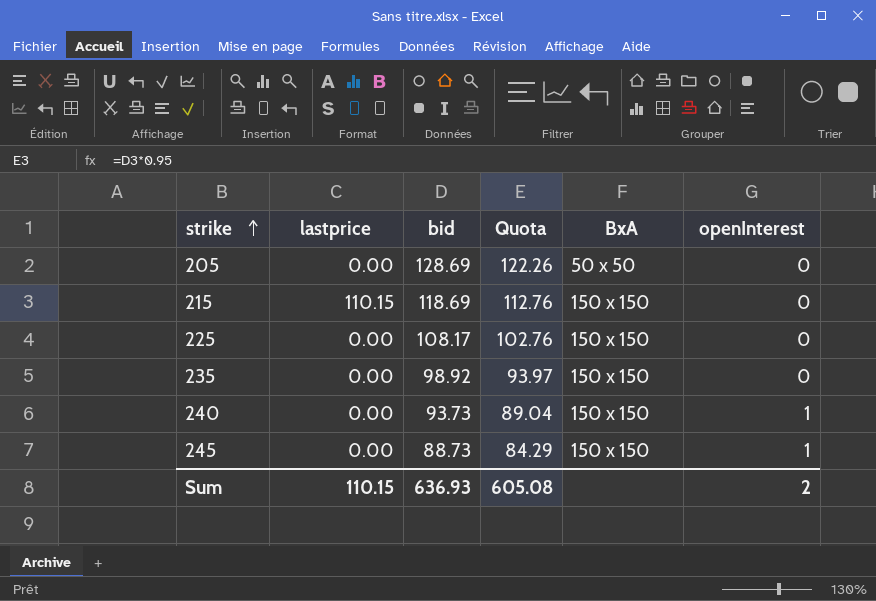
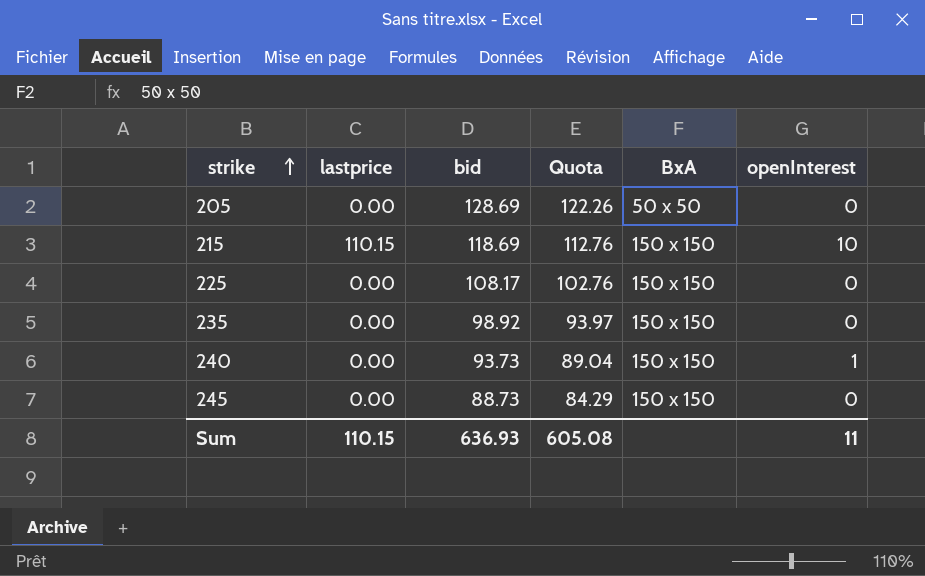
215 | openInterest: 0 -> 10
245 | openInterest: 1 -> 0
Sum | openInterest: 2 -> 11

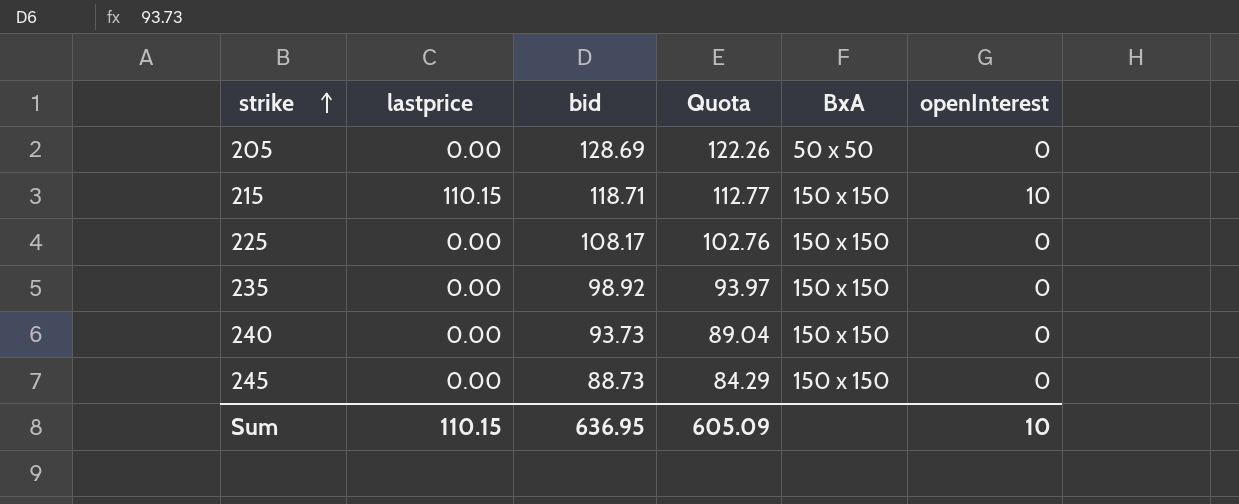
215 | bid: 118.69 -> 118.71
215 | Quota: 112.76 -> 112.77
240 | openInterest: 1 -> 0
Sum | bid: 636.93 -> 636.95
Sum | Quota: 605.08 -> 605.09
Sum | openInterest: 11 -> 10

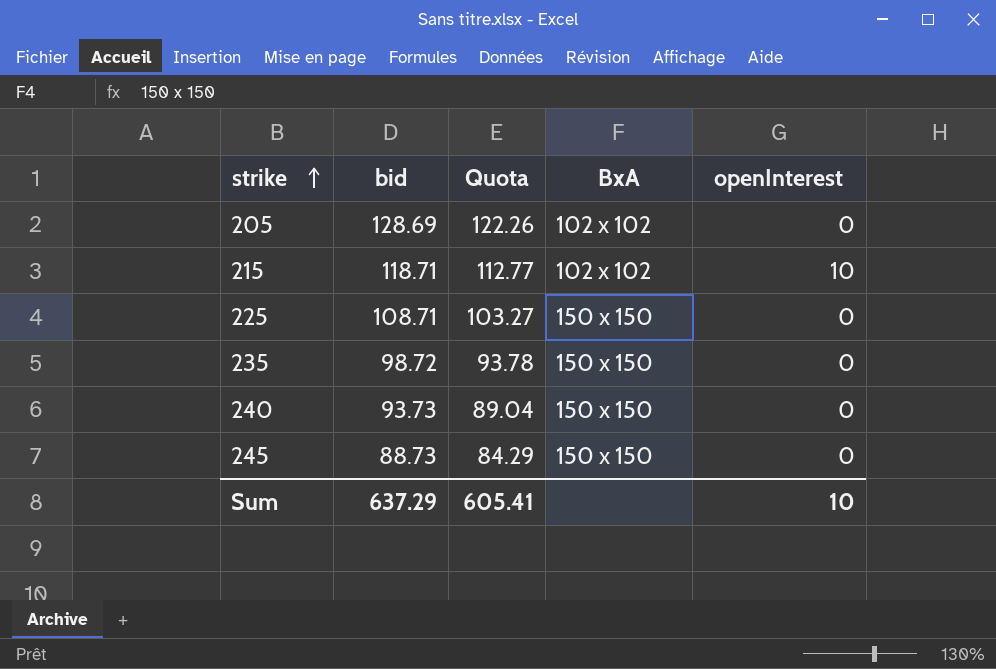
column lastprice | position: 2 -> none
205 | BxA: 50 x 50 -> 102 x 102
215 | BxA: 150 x 150 -> 102 x 102
225 | bid: 108.17 -> 108.71
225 | Quota: 102.76 -> 103.27
235 | bid: 98.92 -> 98.72
235 | Quota: 93.97 -> 93.78
Sum | bid: 636.95 -> 637.29
Sum | Quota: 605.09 -> 605.41

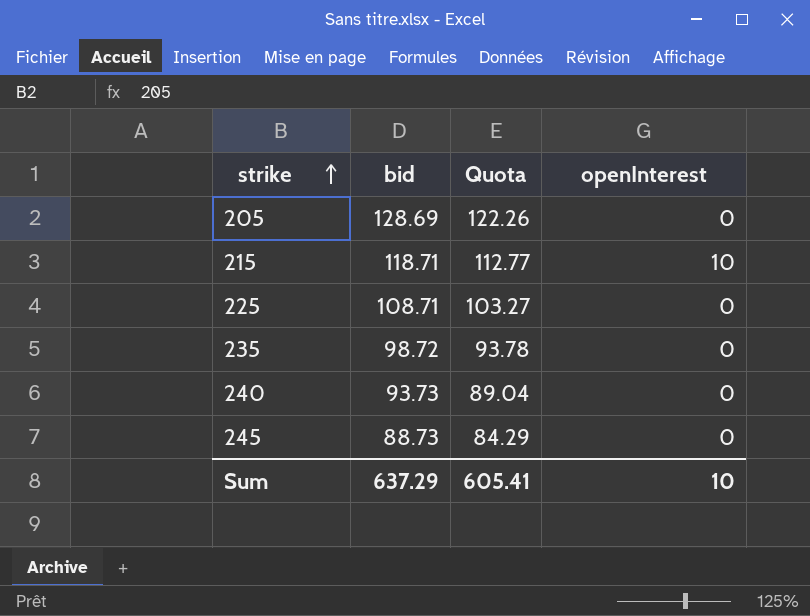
column BxA | position: 4 -> none

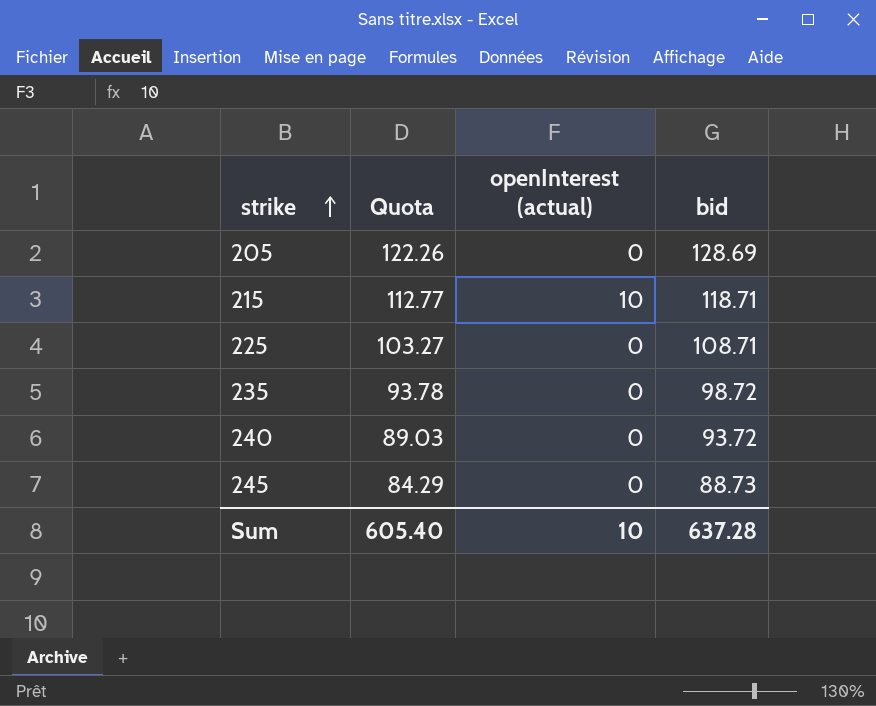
column name: openInterest -> openInterest (actual)
column bid | position: 2 -> 4
240 | Quota: 89.04 -> 89.03
240 | bid: 93.73 -> 93.72
Sum | Quota: 605.41 -> 605.40
Sum | bid: 637.29 -> 637.28

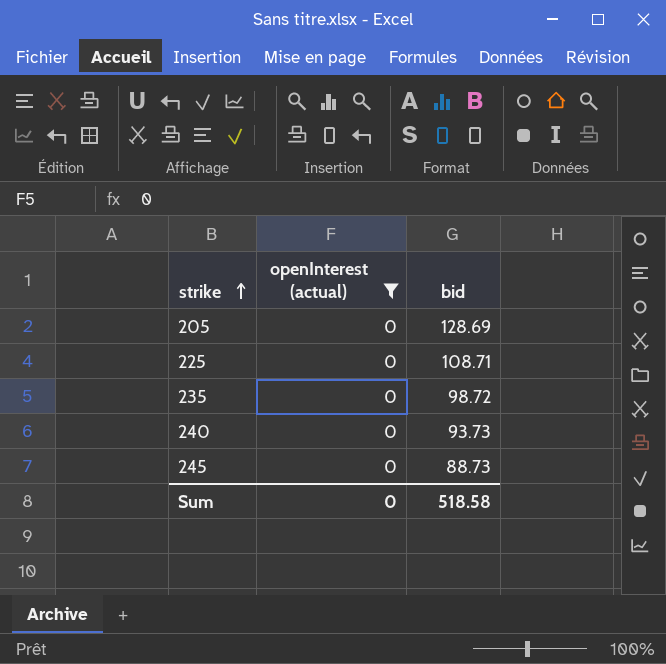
filter: none -> openInterest (actual) = 0
column Quota | formula: [bid] * 0.95 -> none
240 | bid: 93.72 -> 93.73
Sum | openInterest (actual): 10 -> 0
Sum | bid: 637.28 -> 518.58

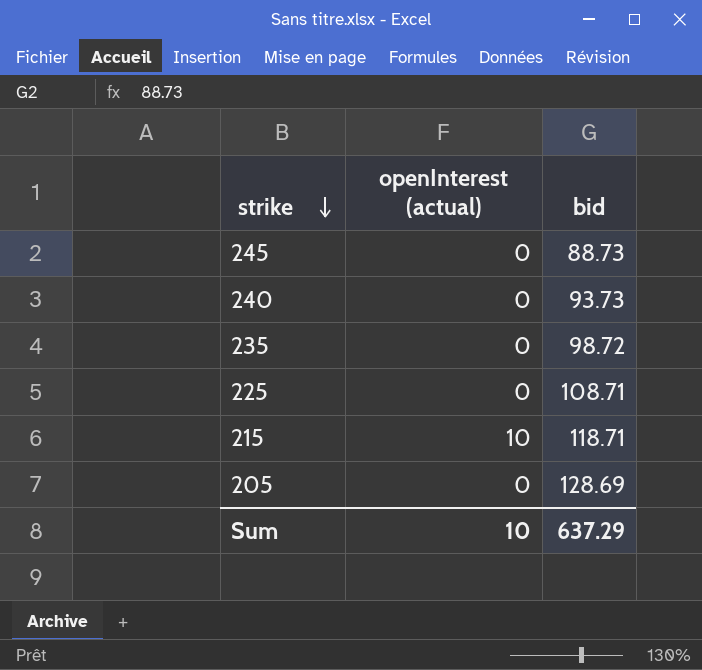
filter: openInterest (actual) = 0 -> none
row order: strike ascending -> strike descending
Sum | openInterest (actual): 0 -> 10
Sum | bid: 518.58 -> 637.29

